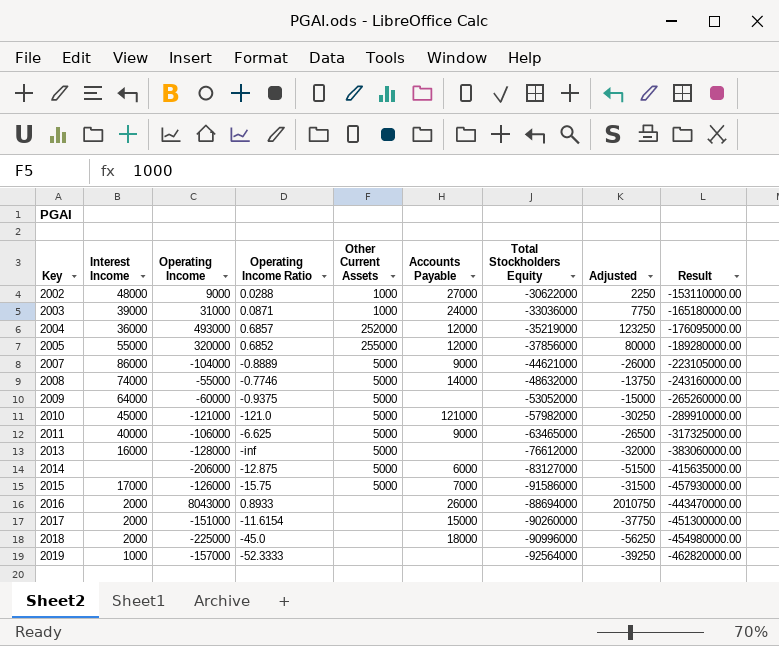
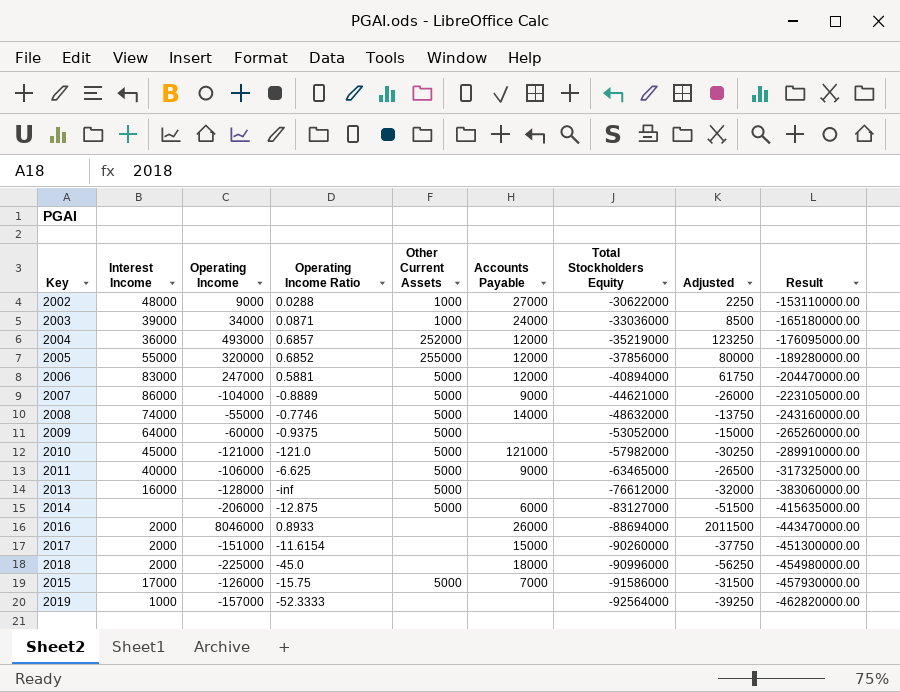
row order: Key ascending -> Total Stockholders Equity descending
2003 | Operating Income: 31000 -> 34000
2003 | Adjusted: 7750 -> 8500
row 2006: none -> 83000 | 247000 | 0.5881 | 5000 | 12000 | -40894000 | 61750 | -204470000.00
2016 | Operating Income: 8043000 -> 8046000
2016 | Adjusted: 2010750 -> 2011500

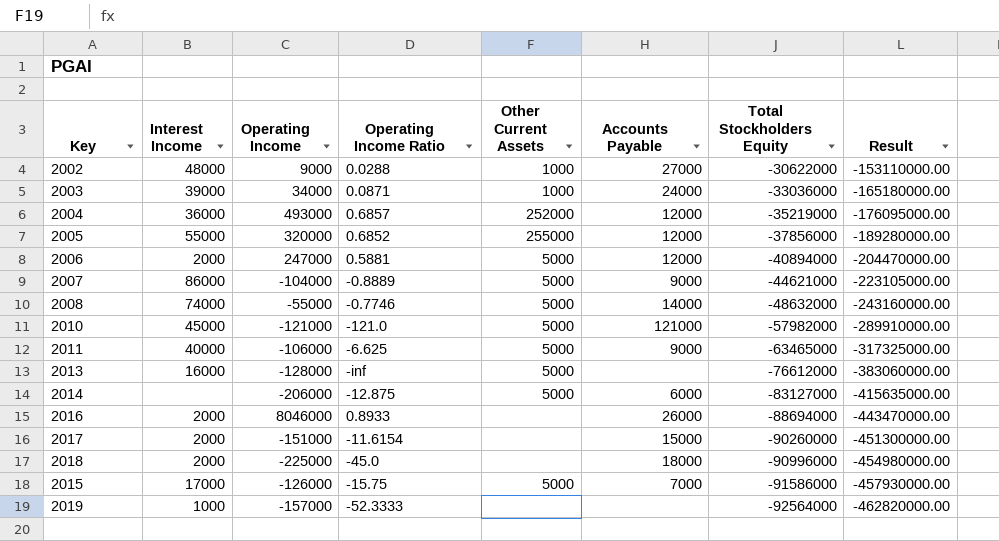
column Adjusted | formula: [Operating Income] * 0.25 -> none
row 2009: 64000 | -60000 | -0.9375 | 5000 | none | -53052000 | -15000 | -265260000.00 -> none
2006 | Interest Income: 83000 -> 2000

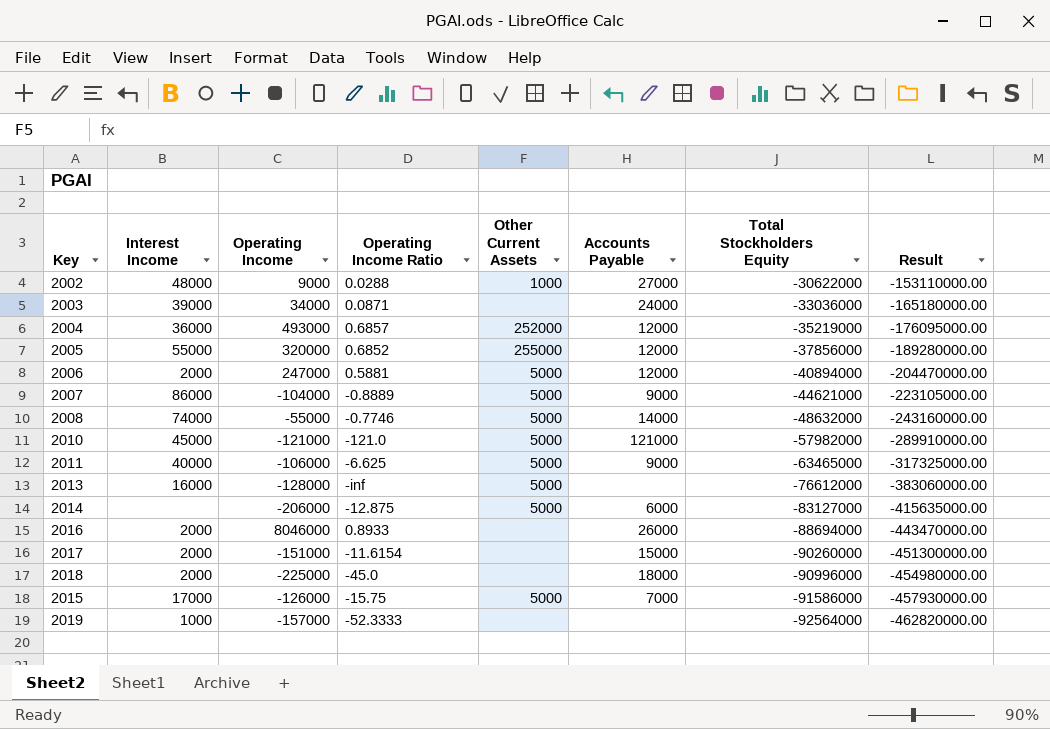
2003 | Other Current Assets: 1000 -> none

